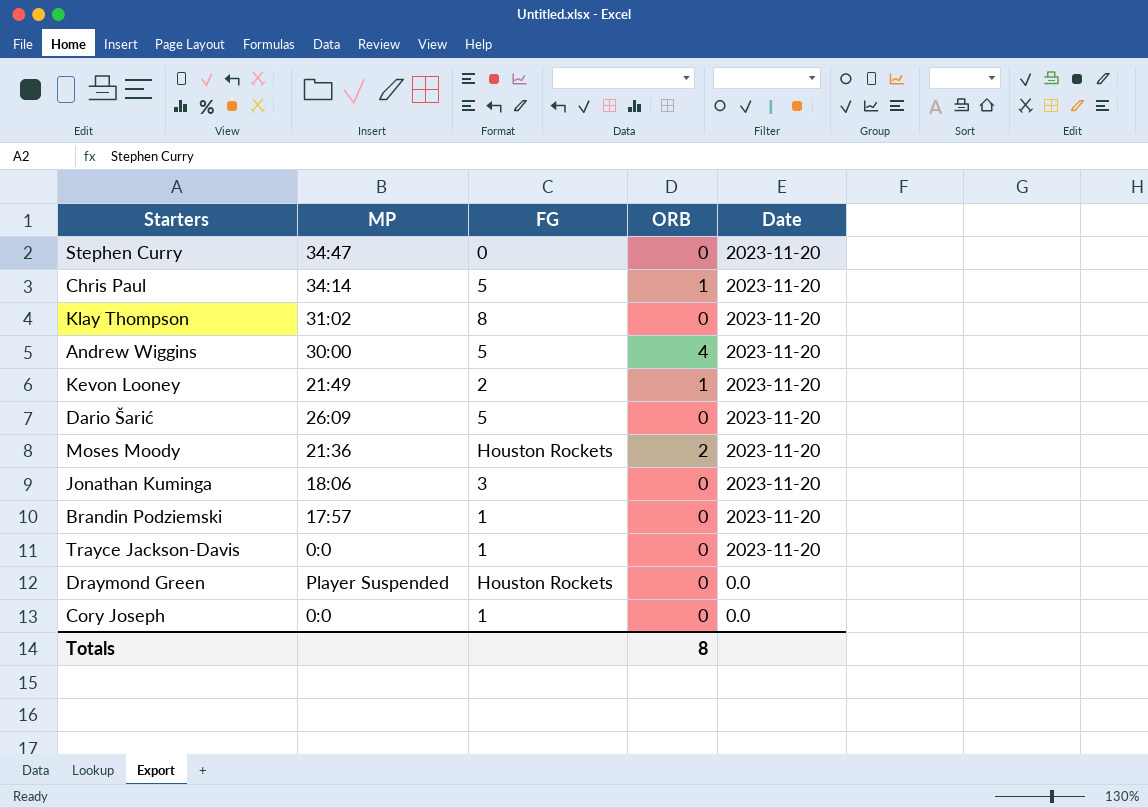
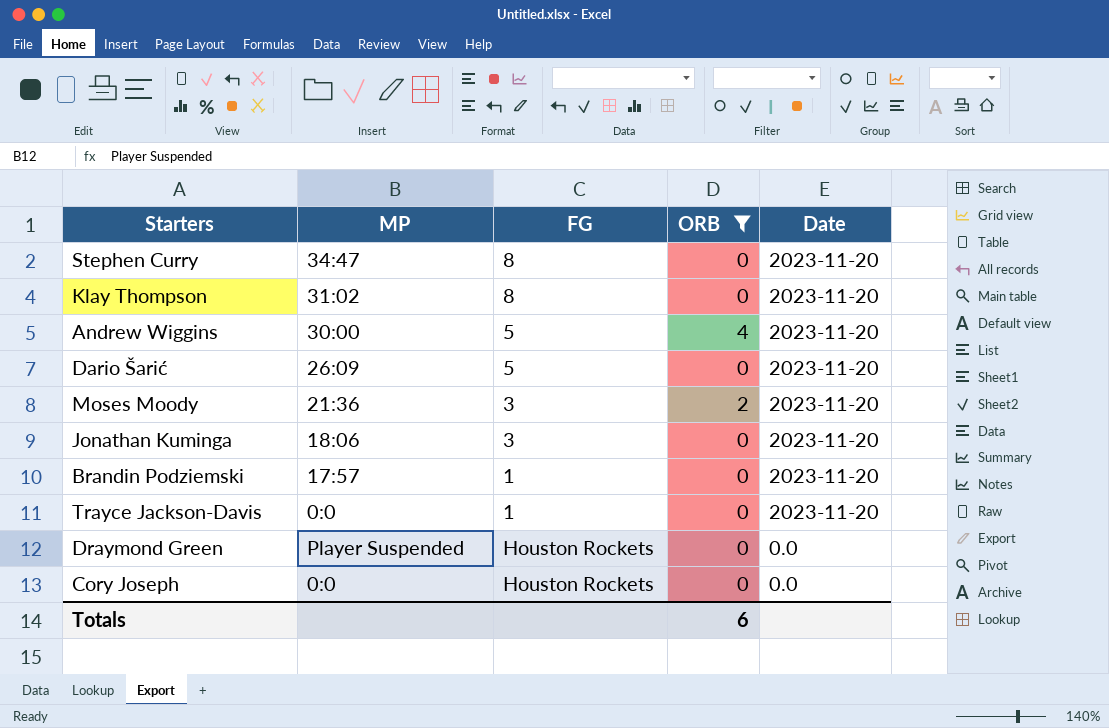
filter: none -> ORB != 1
Stephen Curry | FG: 0 -> 8
Moses Moody | FG: Houston Rockets -> 3
Cory Joseph | FG: 1 -> Houston Rockets
Totals | ORB: 8 -> 6

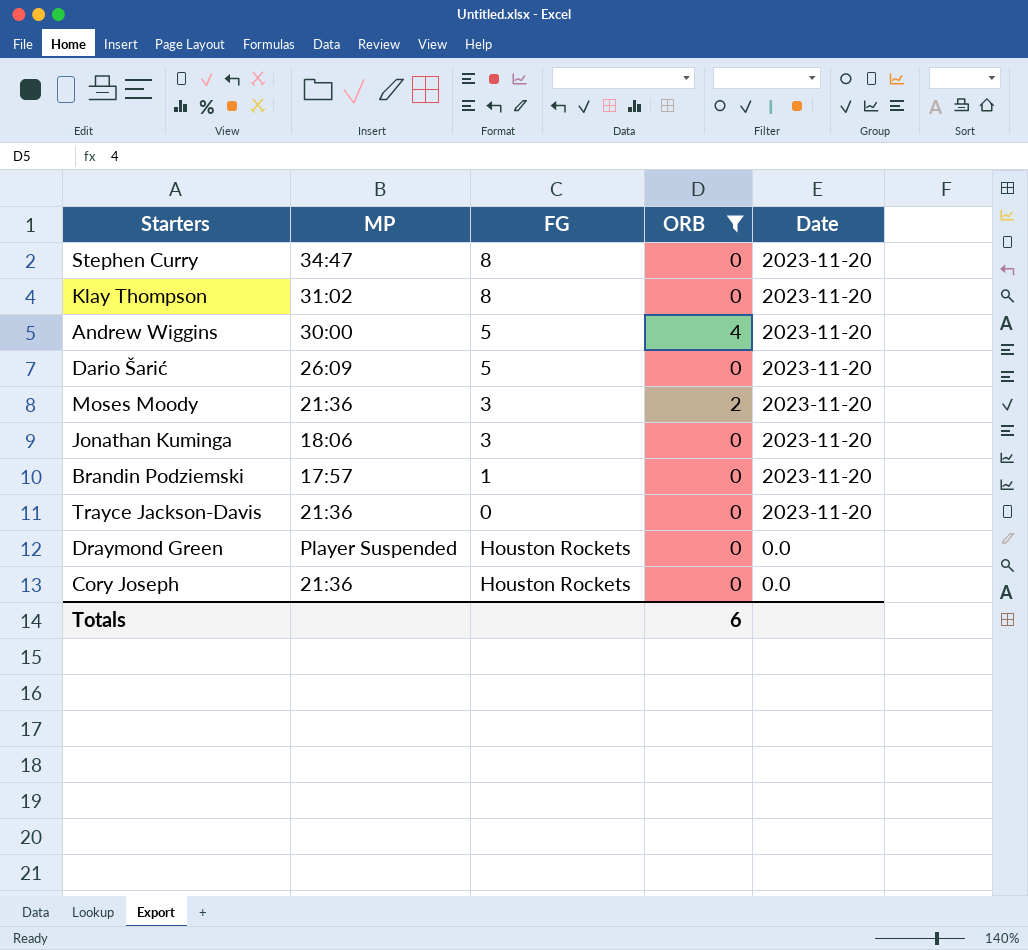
Trayce Jackson-Davis | MP: 0:0 -> 21:36
Trayce Jackson-Davis | FG: 1 -> 0
Cory Joseph | MP: 0:0 -> 21:36

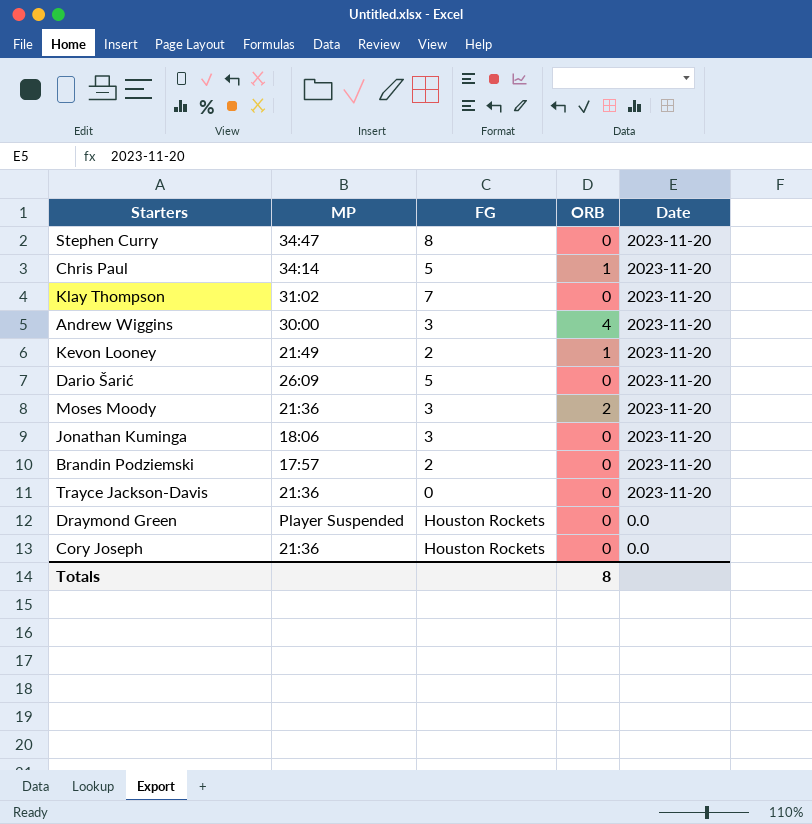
filter: ORB != 1 -> none
Klay Thompson | FG: 8 -> 7
Andrew Wiggins | FG: 5 -> 3
Brandin Podziemski | FG: 1 -> 2
Totals | ORB: 6 -> 8

